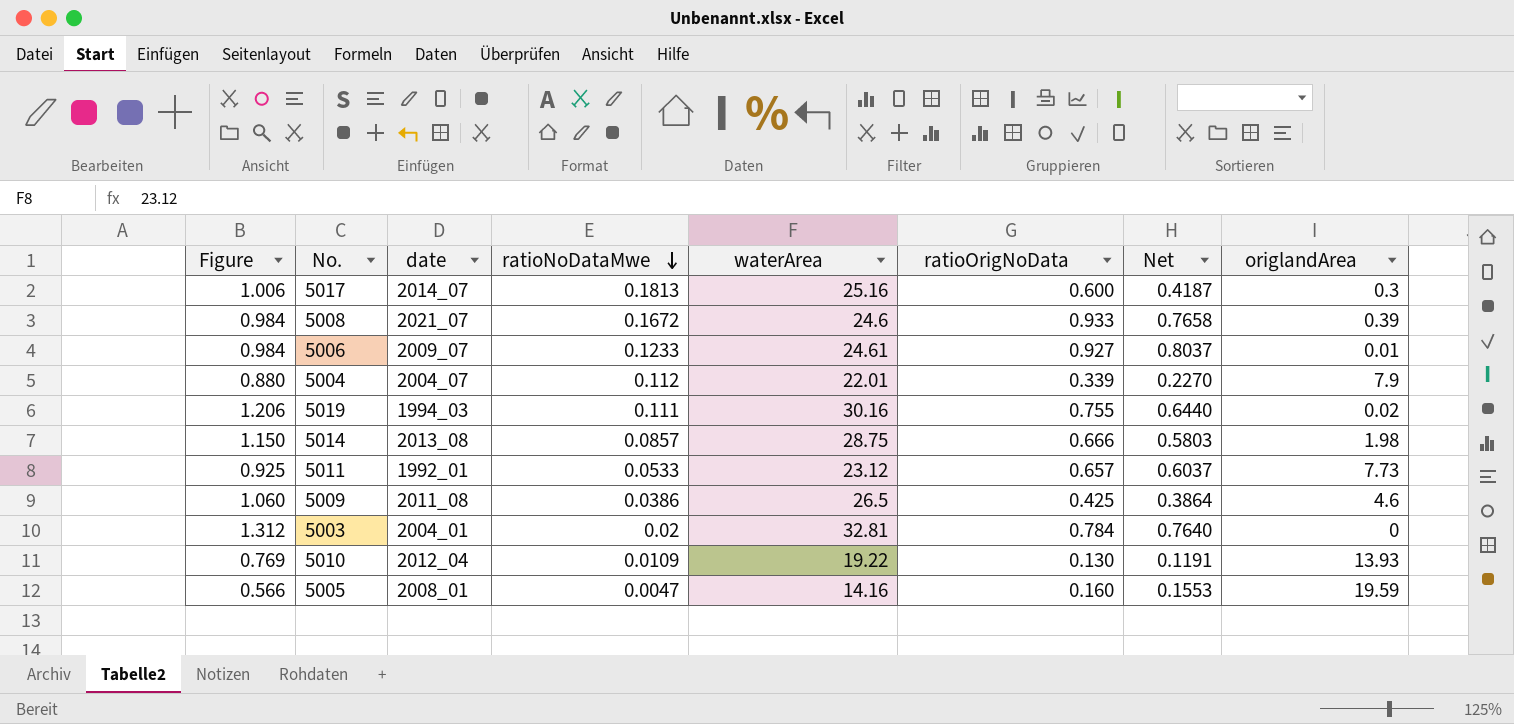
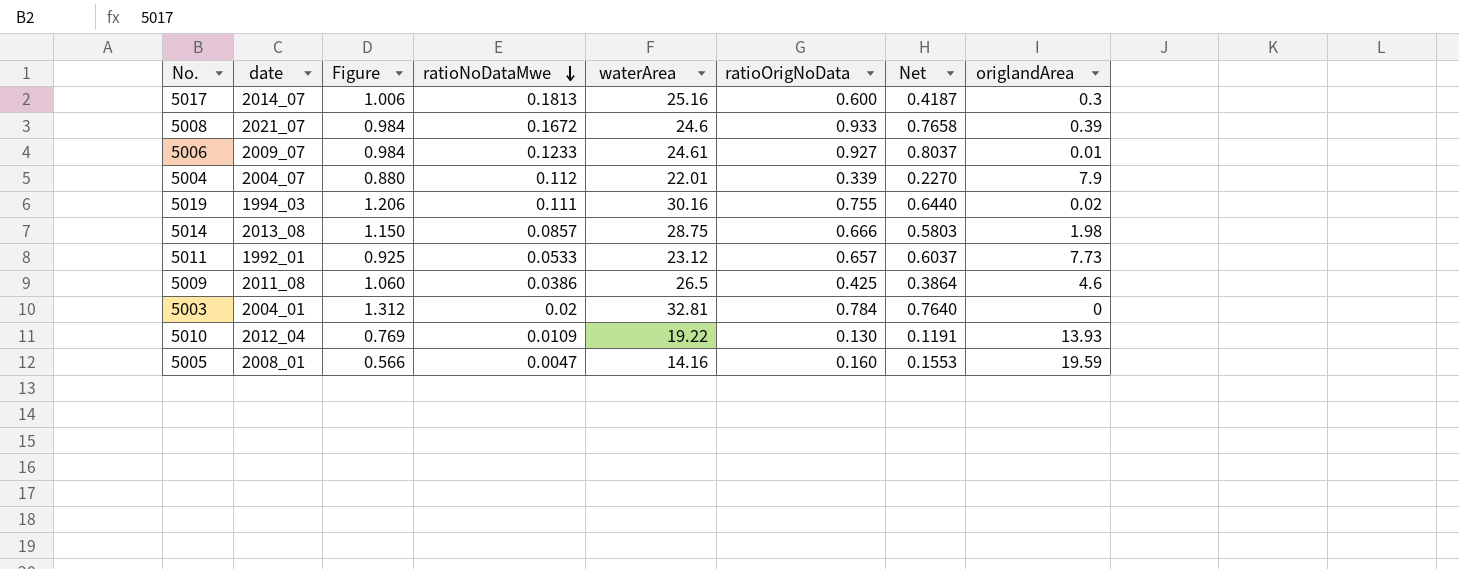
column Figure | position: 1 -> 3

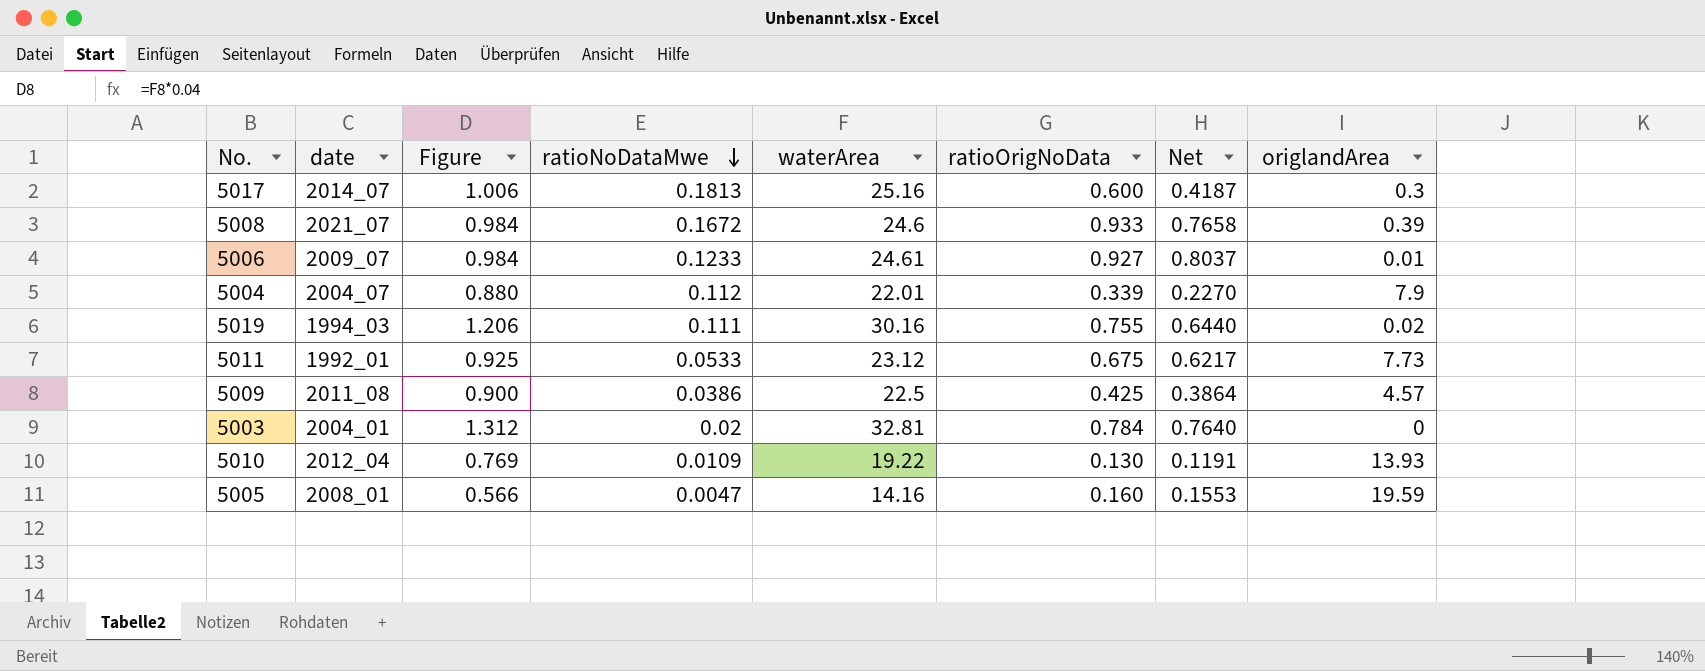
row 5014: 2013_08 | 1.150 | 0.0857 | 28.75 | 0.666 | 0.5803 | 1.98 -> none
5011 | ratioOrigNoData: 0.657 -> 0.675
5011 | Net: 0.6037 -> 0.6217
5009 | Figure: 1.060 -> 0.900
5009 | waterArea: 26.5 -> 22.5
5009 | origlandArea: 4.6 -> 4.57

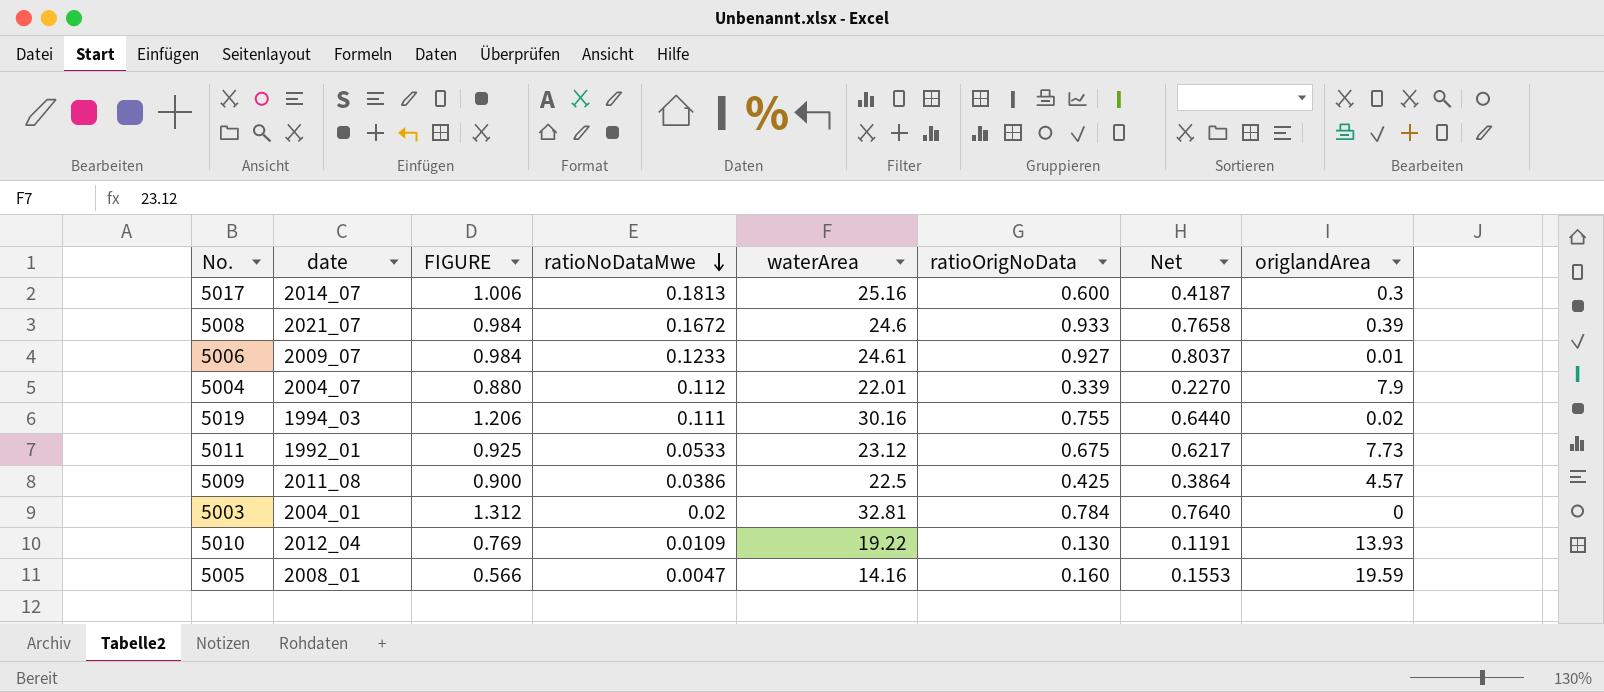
column name: Figure -> FIGURE

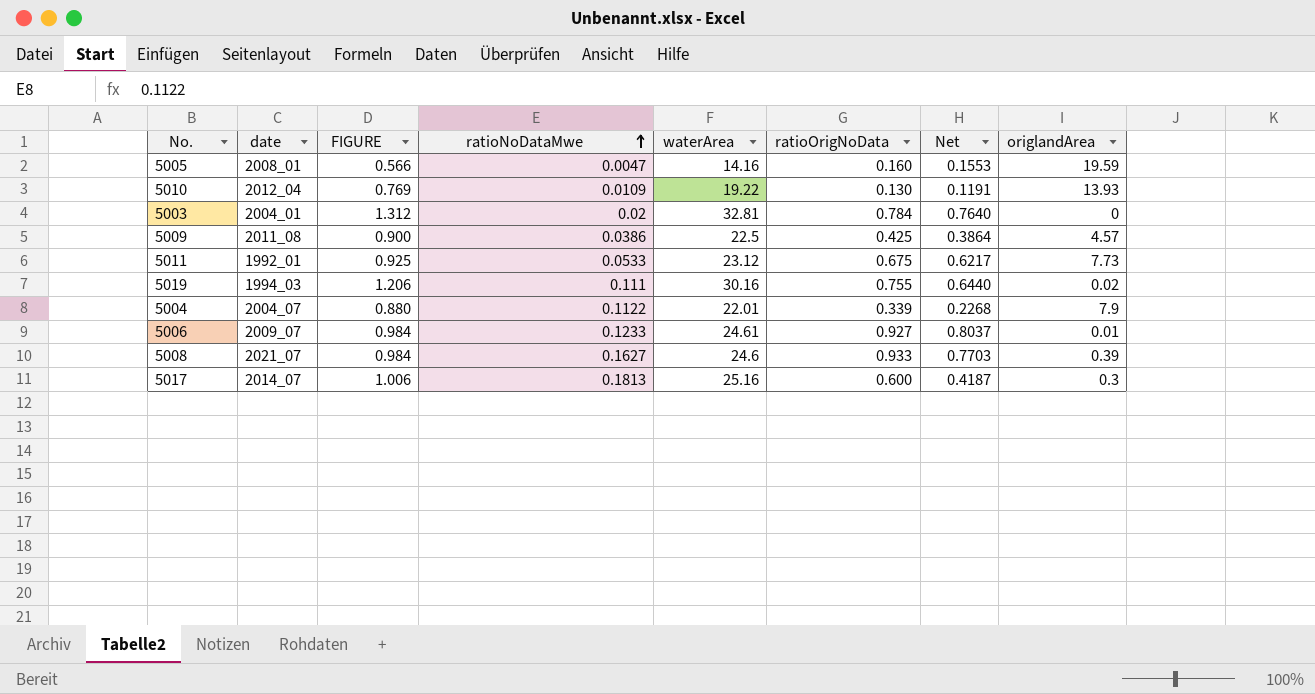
row order: ratioNoDataMwe descending -> ratioNoDataMwe ascending
5004 | ratioNoDataMwe: 0.112 -> 0.1122
5004 | Net: 0.2270 -> 0.2268
5008 | ratioNoDataMwe: 0.1672 -> 0.1627
5008 | Net: 0.7658 -> 0.7703

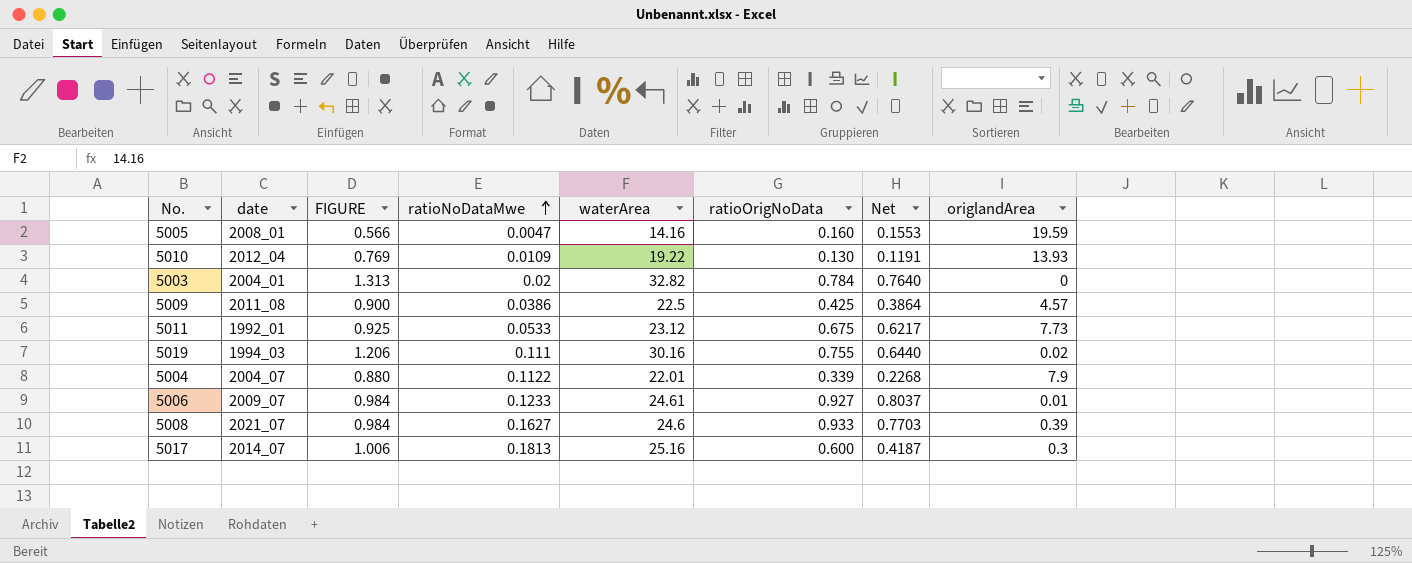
5003 | FIGURE: 1.312 -> 1.313
5003 | waterArea: 32.81 -> 32.82

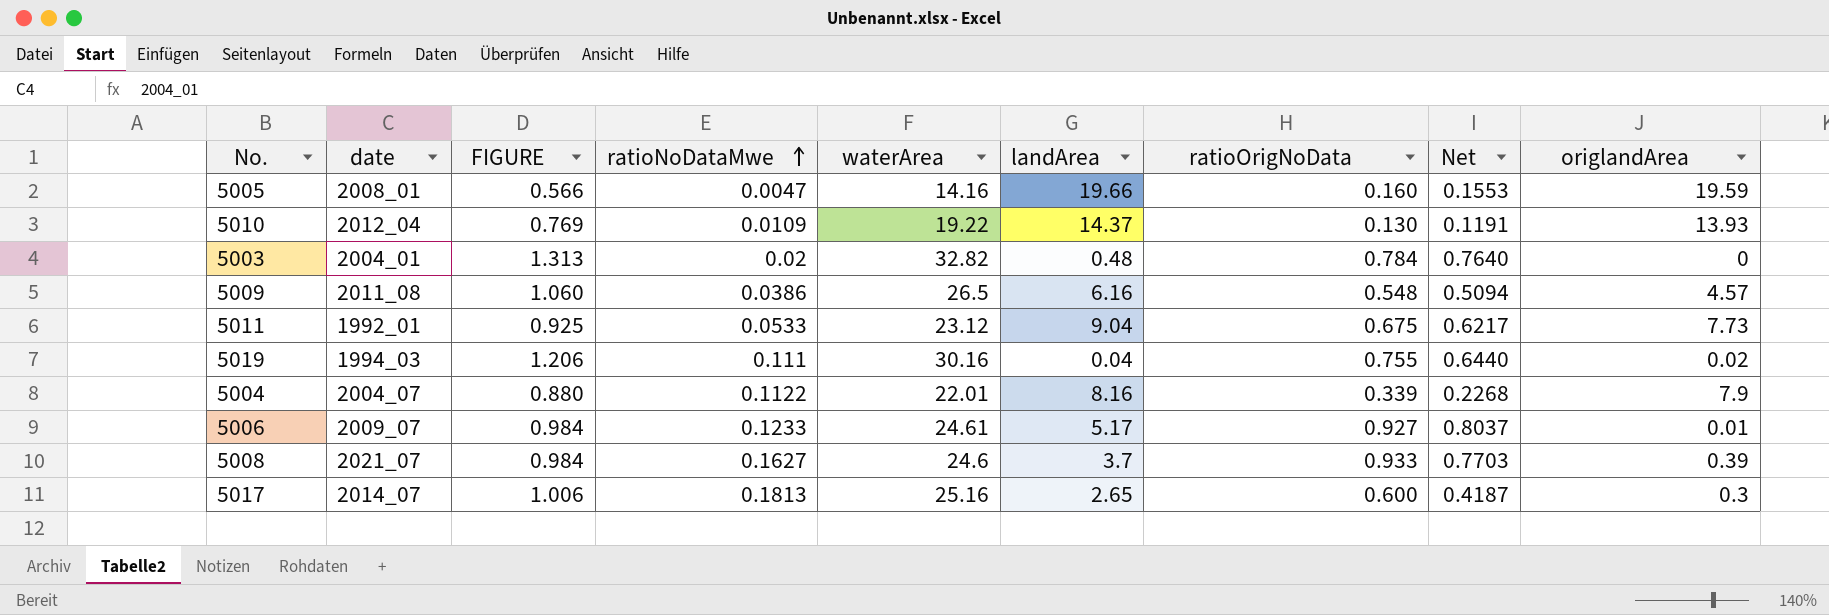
column landArea | position: none -> 6
5009 | FIGURE: 0.900 -> 1.060
5009 | waterArea: 22.5 -> 26.5
5009 | ratioOrigNoData: 0.425 -> 0.548
5009 | Net: 0.3864 -> 0.5094

